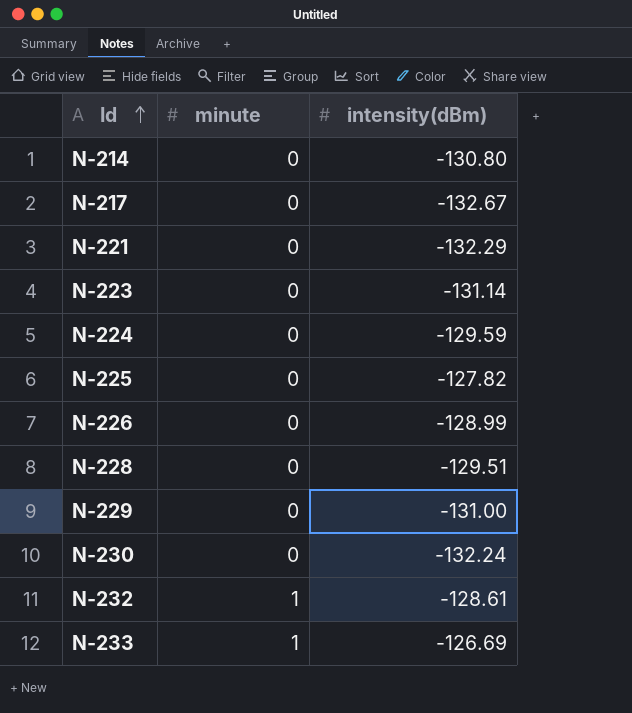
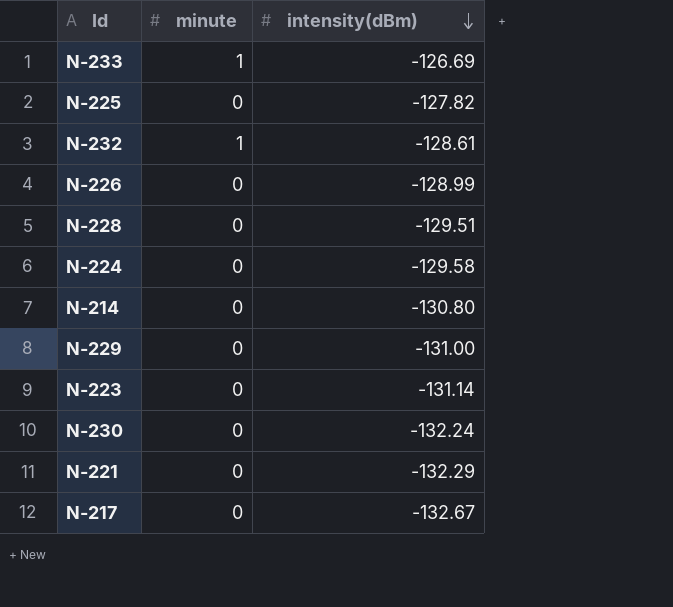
row order: Id ascending -> intensity(dBm) descending
N-224 | intensity(dBm): -129.59 -> -129.58

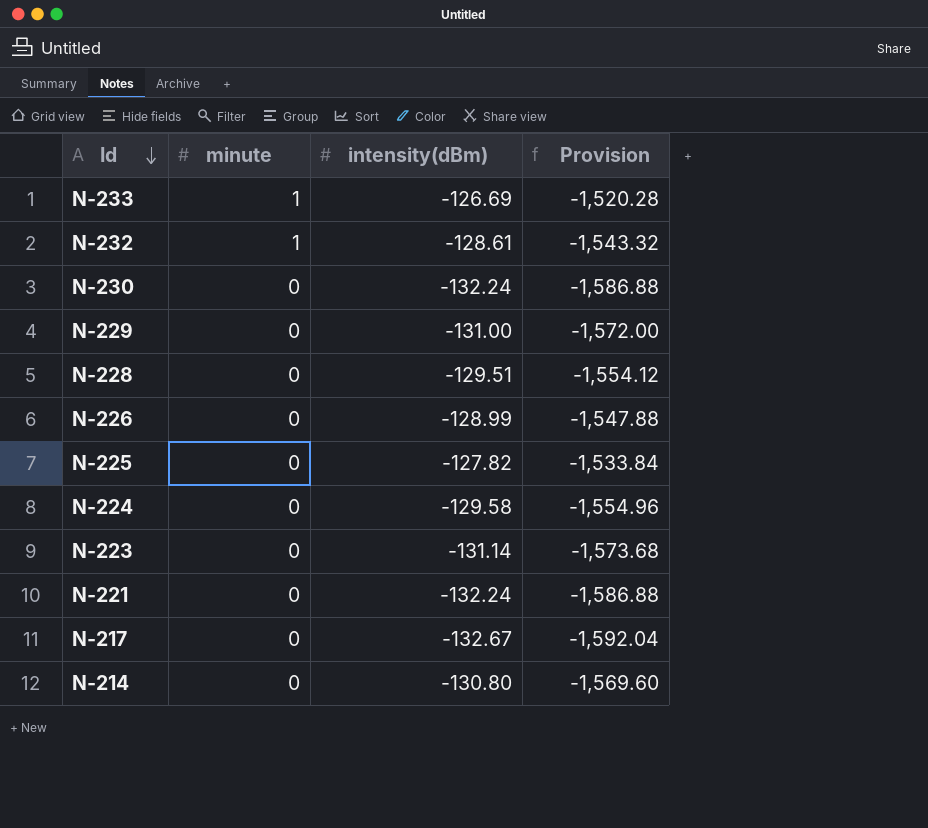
row order: intensity(dBm) descending -> Id descending
column Provision | formula: none -> [intensity(dBm)] * 12
N-221 | intensity(dBm): -132.29 -> -132.24

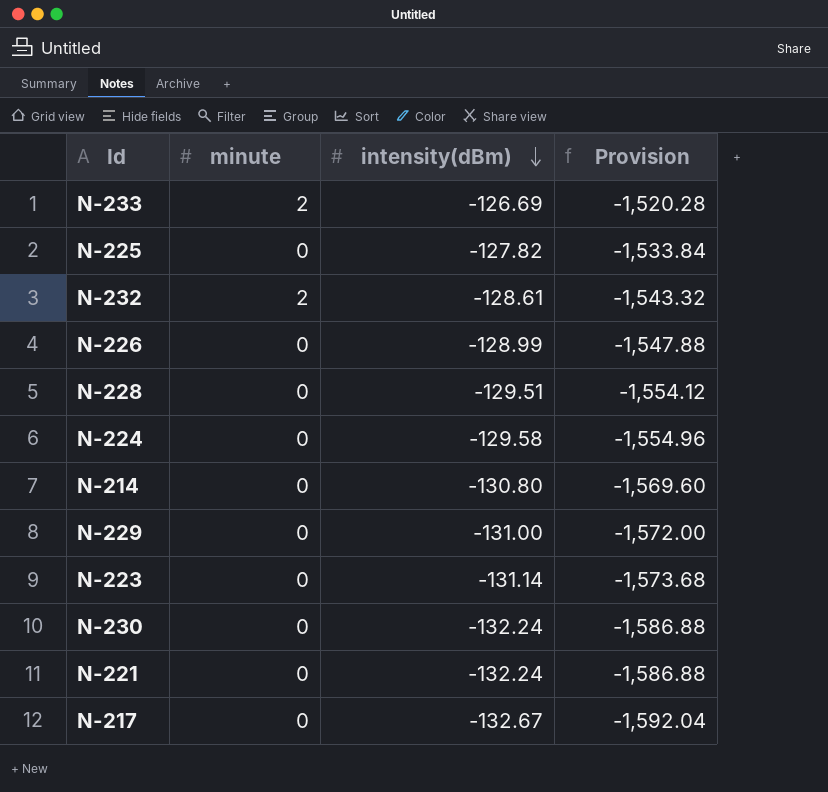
row order: Id descending -> intensity(dBm) descending
N-233 | minute: 1 -> 2
N-232 | minute: 1 -> 2

